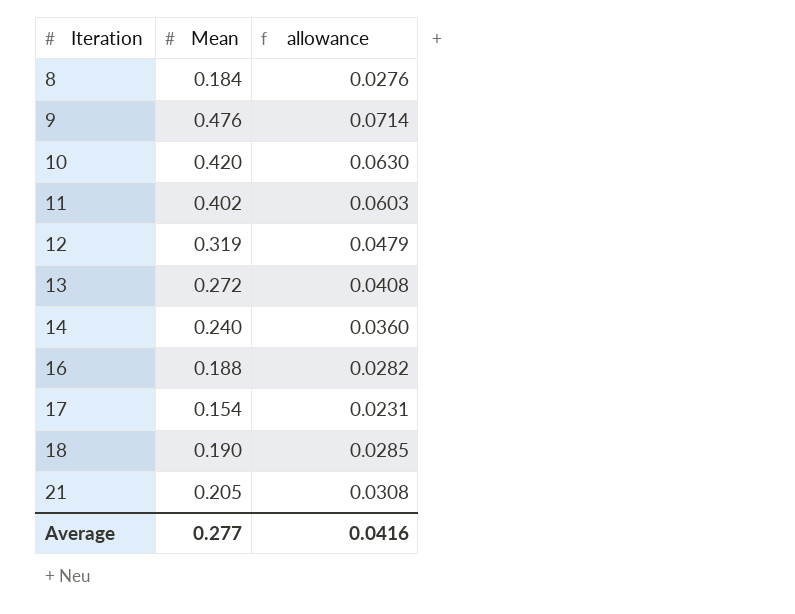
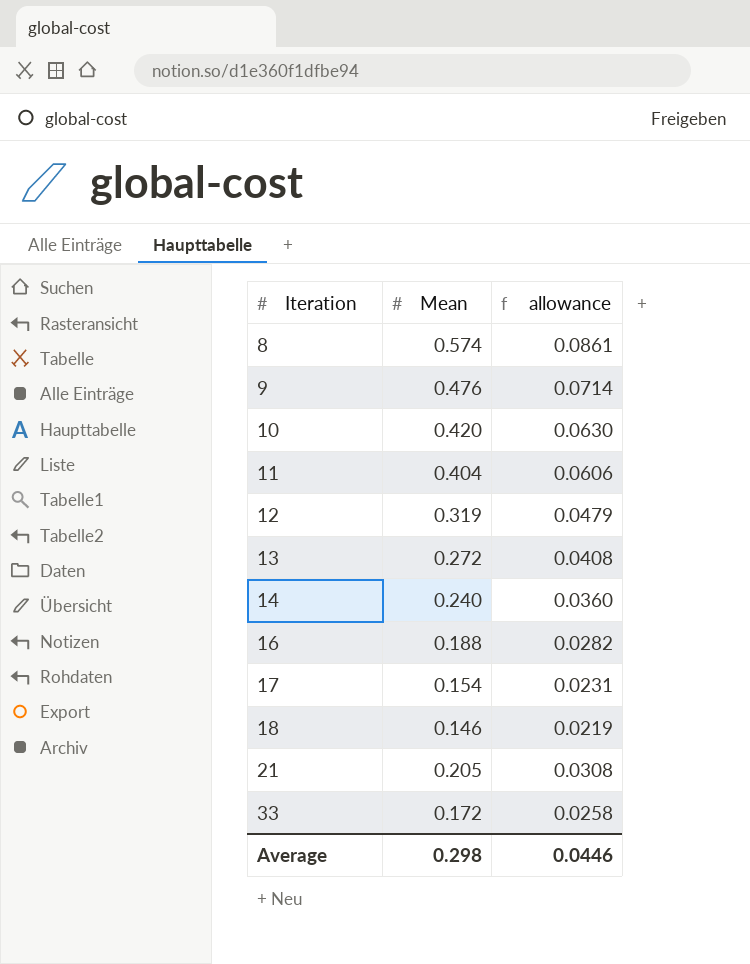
8 | Mean: 0.184 -> 0.574
8 | allowance: 0.0276 -> 0.0861
11 | Mean: 0.402 -> 0.404
11 | allowance: 0.0603 -> 0.0606
18 | Mean: 0.190 -> 0.146
18 | allowance: 0.0285 -> 0.0219
row 33: none -> 0.172 | 0.0258
Average | Mean: 0.277 -> 0.298
Average | allowance: 0.0416 -> 0.0446

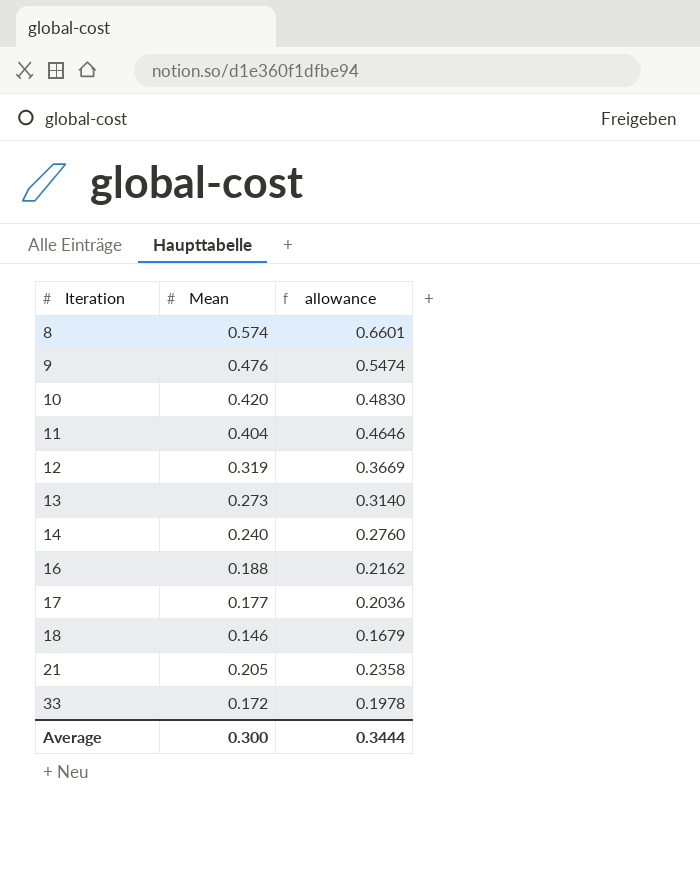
column allowance | formula: [Mean] * 0.15 -> [Mean] * 1.15
13 | Mean: 0.272 -> 0.273
17 | Mean: 0.154 -> 0.177
Average | Mean: 0.298 -> 0.300
Average | allowance: 0.0446 -> 0.3444

